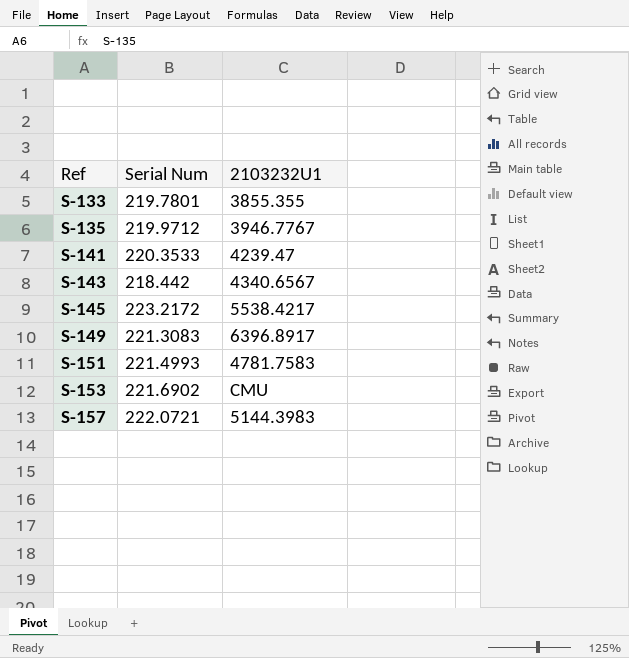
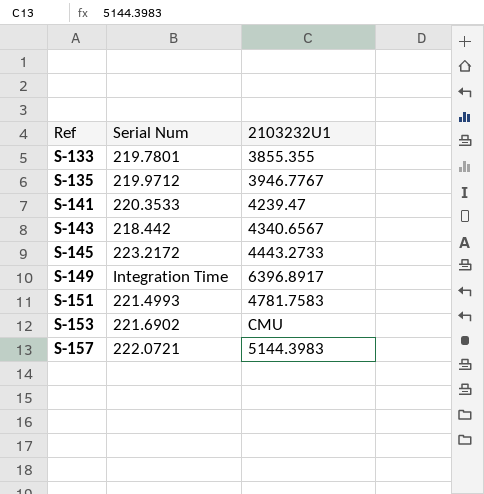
S-145 | 2103232U1: 5538.4217 -> 4443.2733
S-149 | Serial Num: 221.3083 -> Integration Time

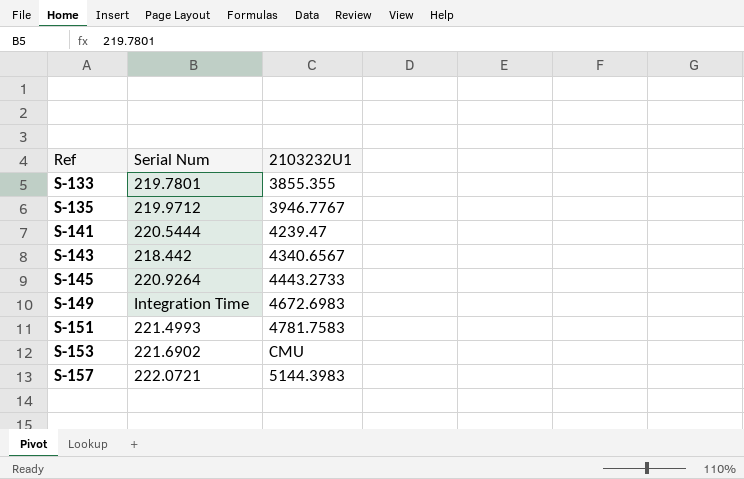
S-141 | Serial Num: 220.3533 -> 220.5444
S-145 | Serial Num: 223.2172 -> 220.9264
S-149 | 2103232U1: 6396.8917 -> 4672.6983

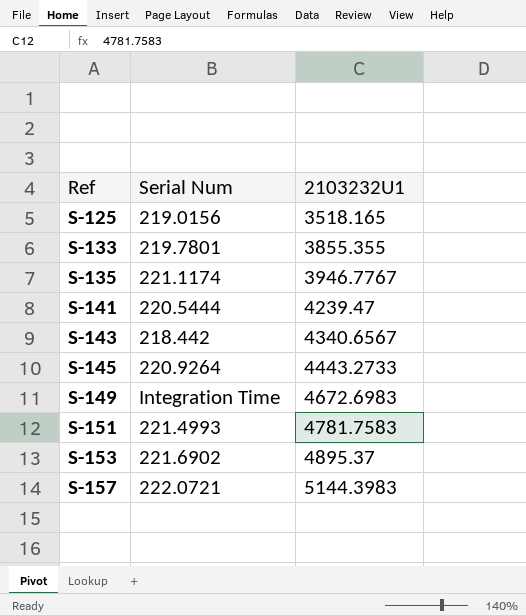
row S-125: none -> 219.0156 | 3518.165
S-135 | Serial Num: 219.9712 -> 221.1174
S-153 | 2103232U1: CMU -> 4895.37

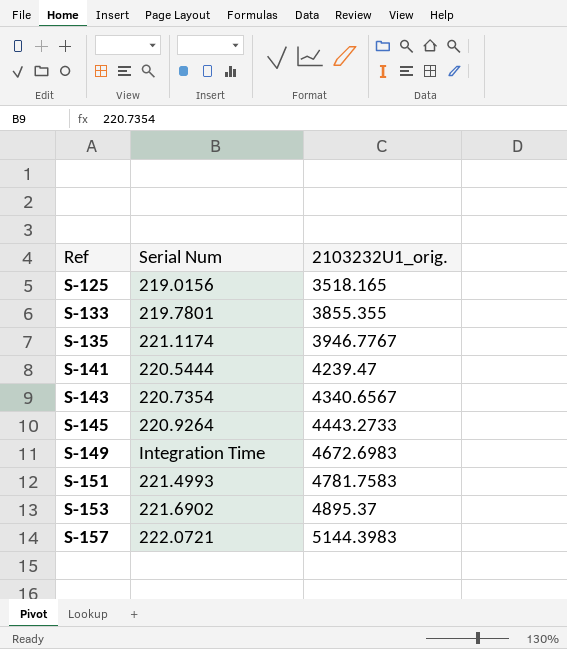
column name: 2103232U1 -> 2103232U1_orig.
S-143 | Serial Num: 218.442 -> 220.7354

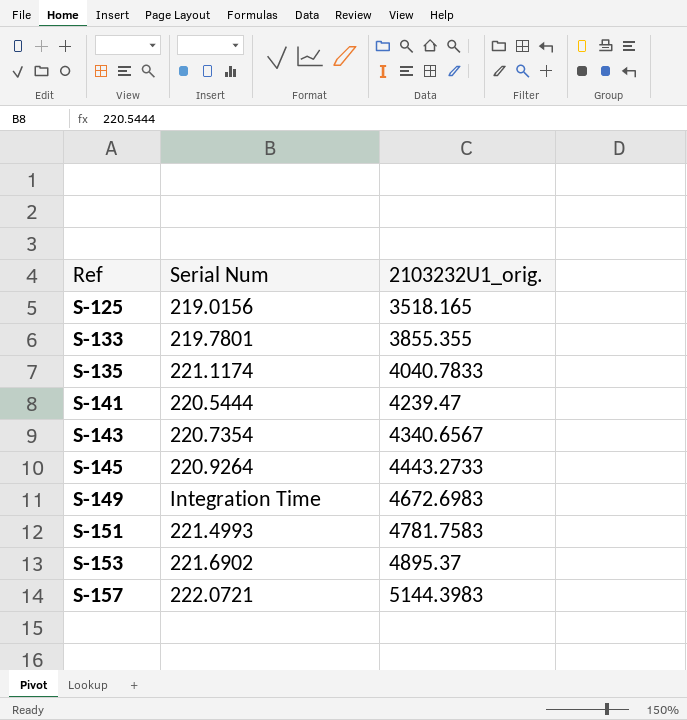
S-135 | 2103232U1_orig.: 3946.7767 -> 4040.7833

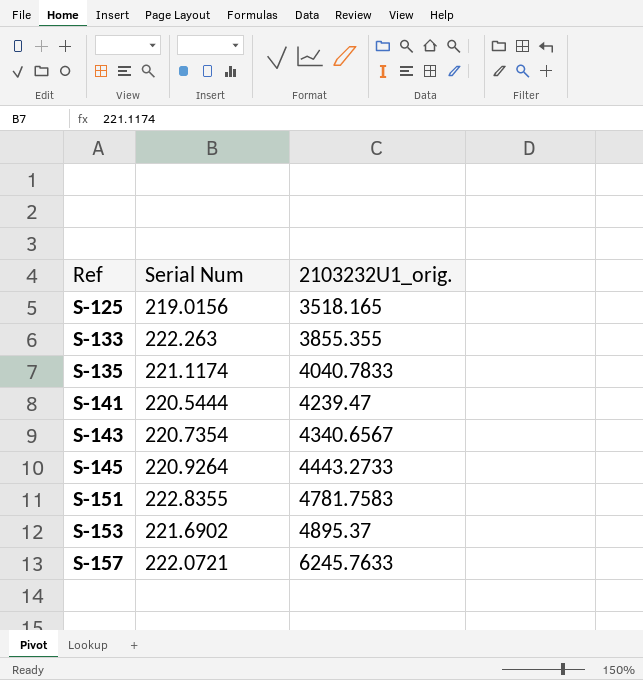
row S-149: Integration Time | 4672.6983 -> none
S-133 | Serial Num: 219.7801 -> 222.263
S-151 | Serial Num: 221.4993 -> 222.8355
S-157 | 2103232U1_orig.: 5144.3983 -> 6245.7633

